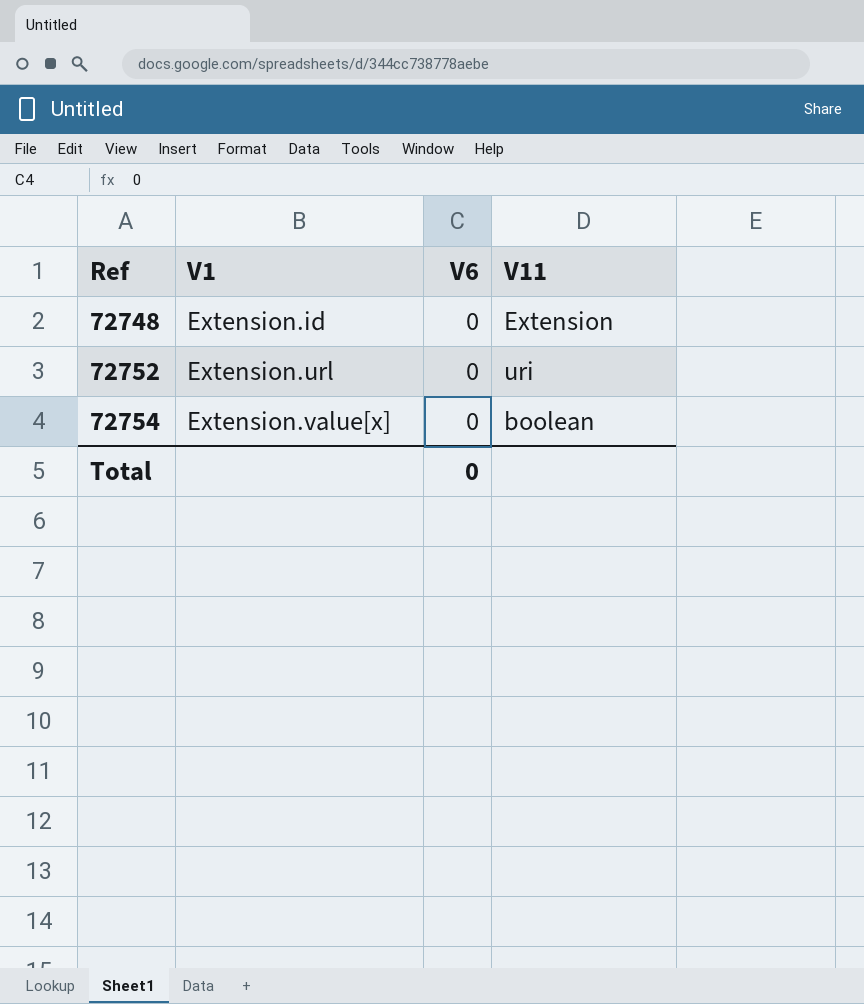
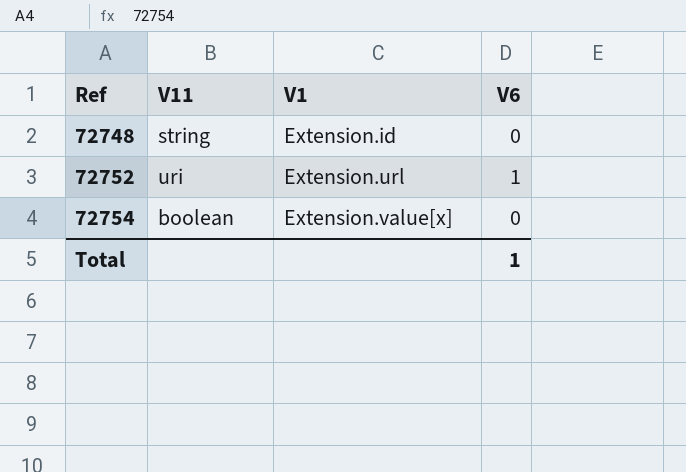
column V11 | position: 4 -> 2
72748 | V11: Extension -> string
72752 | V6: 0 -> 1
Total | V6: 0 -> 1

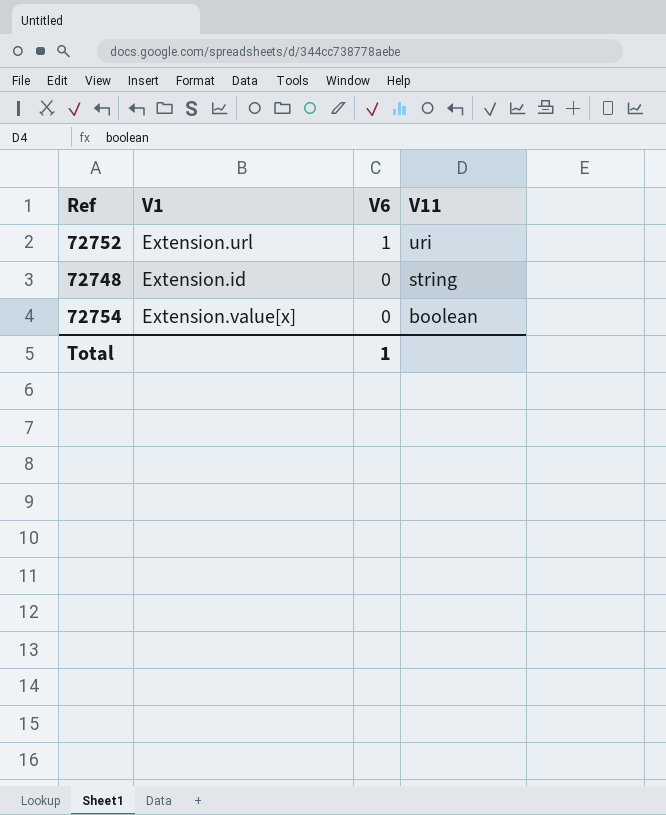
row order: Ref ascending -> V6 descending
column V11 | position: 2 -> 4

